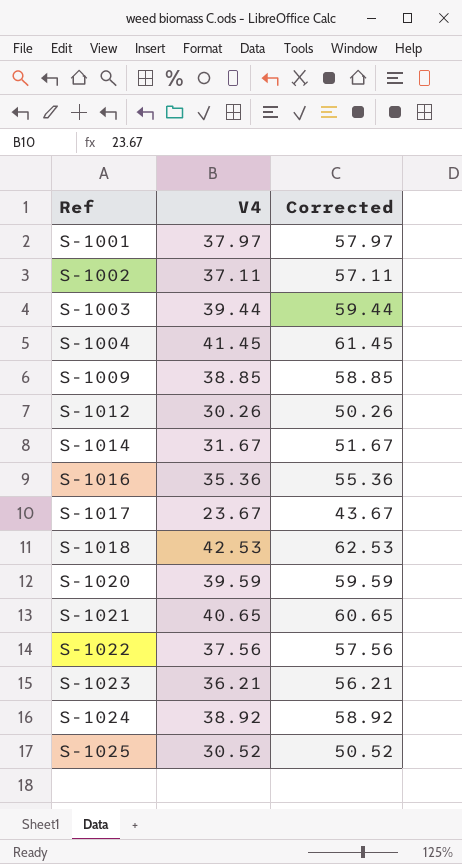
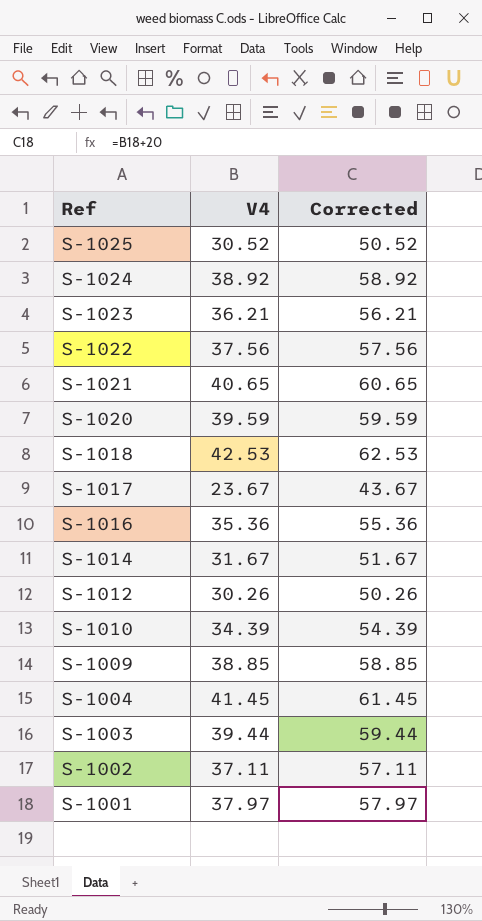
row order: Ref ascending -> Ref descending
row S-1010: none -> 34.39 | 54.39

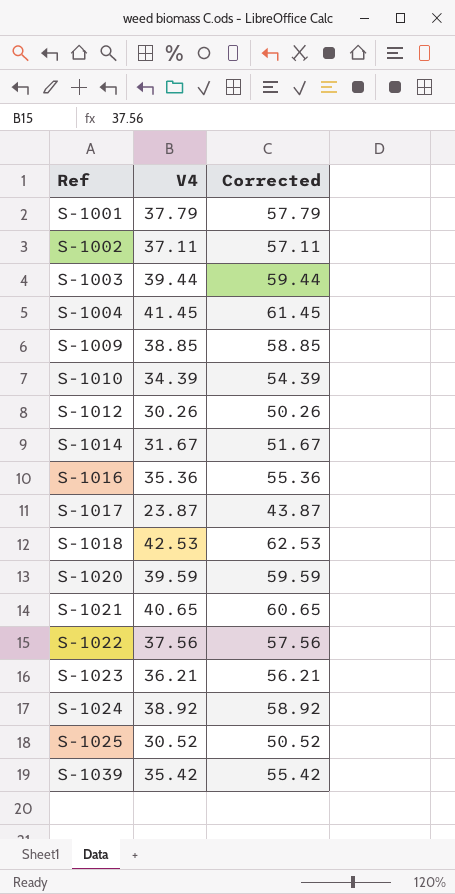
row order: Ref descending -> Ref ascending
S-1001 | V4: 37.97 -> 37.79
S-1001 | Corrected: 57.97 -> 57.79
S-1017 | V4: 23.67 -> 23.87
S-1017 | Corrected: 43.67 -> 43.87
row S-1039: none -> 35.42 | 55.42

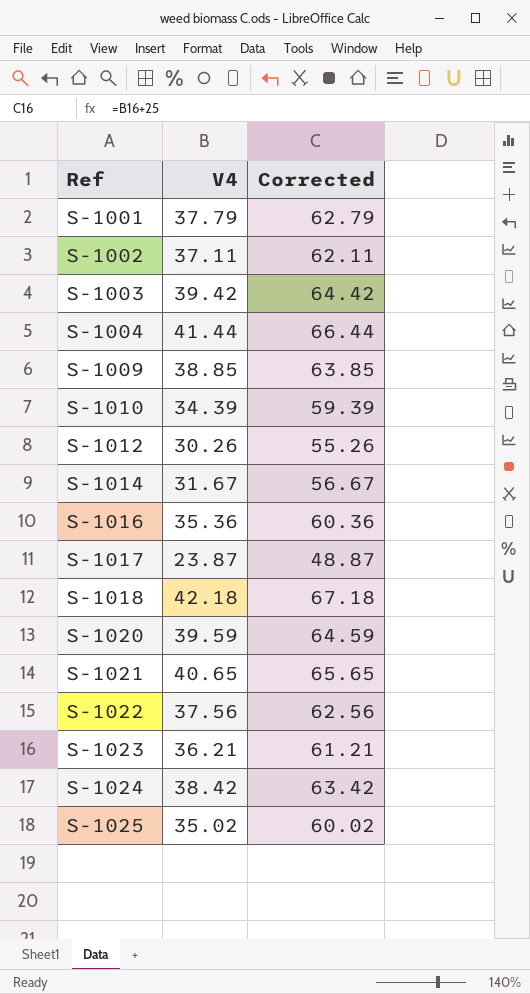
column Corrected | formula: [V4] + 20 -> [V4] + 25
row S-1039: 35.42 | 55.42 -> none
S-1003 | V4: 39.44 -> 39.42
S-1004 | V4: 41.45 -> 41.44
S-1018 | V4: 42.53 -> 42.18
S-1024 | V4: 38.92 -> 38.42
S-1025 | V4: 30.52 -> 35.02

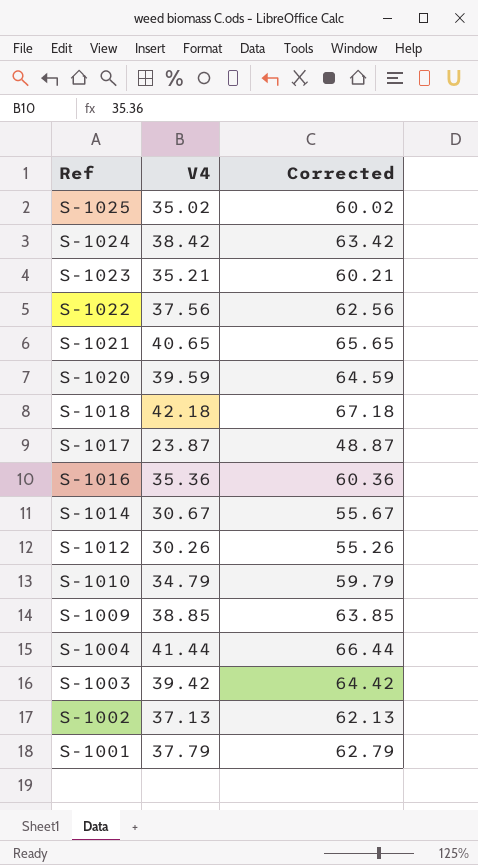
row order: Ref ascending -> Ref descending
S-1023 | V4: 36.21 -> 35.21
S-1023 | Corrected: 61.21 -> 60.21
S-1014 | V4: 31.67 -> 30.67
S-1014 | Corrected: 56.67 -> 55.67
S-1010 | V4: 34.39 -> 34.79
S-1010 | Corrected: 59.39 -> 59.79
S-1002 | V4: 37.11 -> 37.13
S-1002 | Corrected: 62.11 -> 62.13

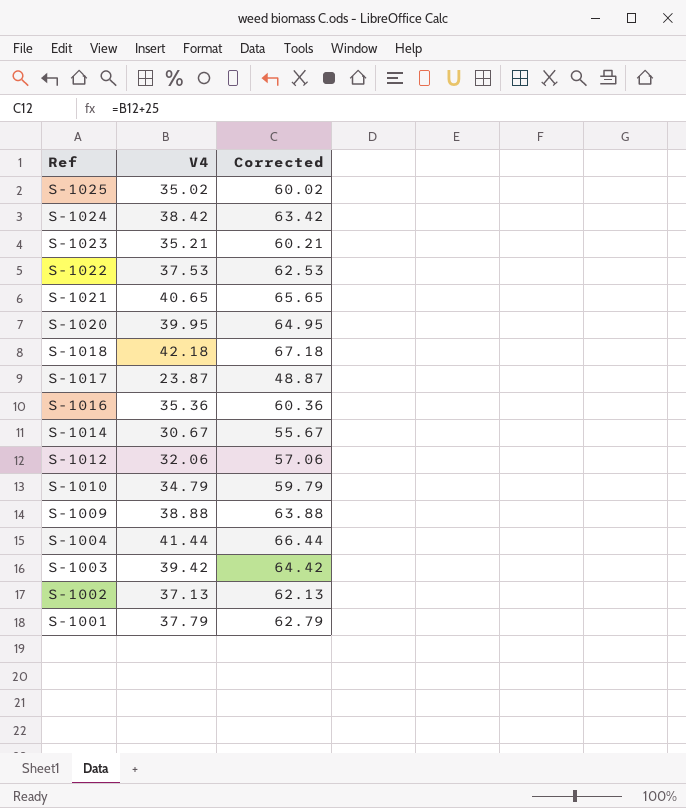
S-1022 | V4: 37.56 -> 37.53
S-1022 | Corrected: 62.56 -> 62.53
S-1020 | V4: 39.59 -> 39.95
S-1020 | Corrected: 64.59 -> 64.95
S-1012 | V4: 30.26 -> 32.06
S-1012 | Corrected: 55.26 -> 57.06
S-1009 | V4: 38.85 -> 38.88
S-1009 | Corrected: 63.85 -> 63.88

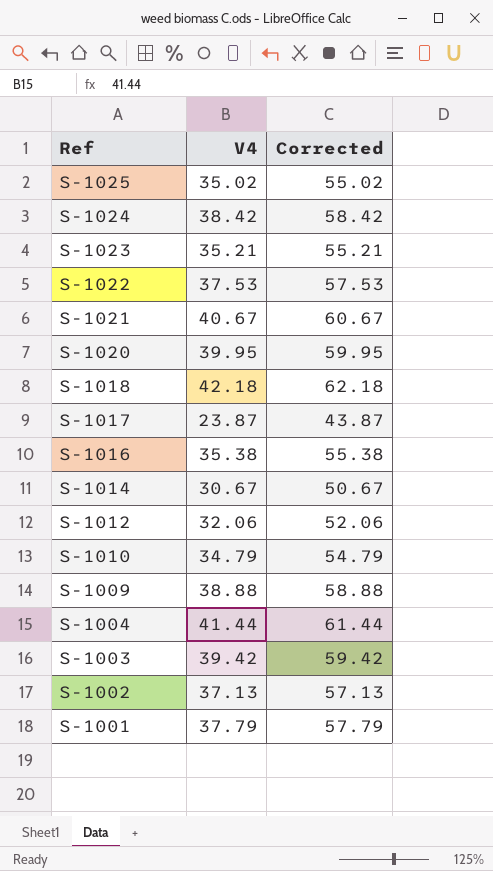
column Corrected | formula: [V4] + 25 -> [V4] + 20
S-1021 | V4: 40.65 -> 40.67
S-1016 | V4: 35.36 -> 35.38

